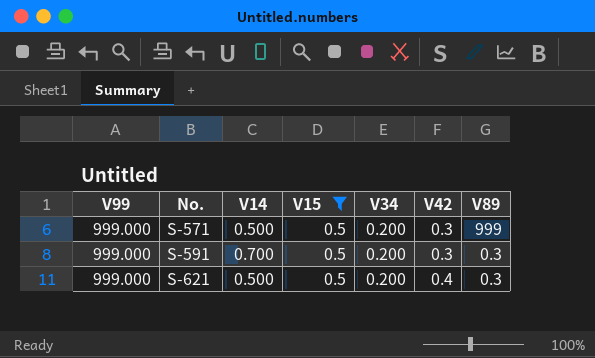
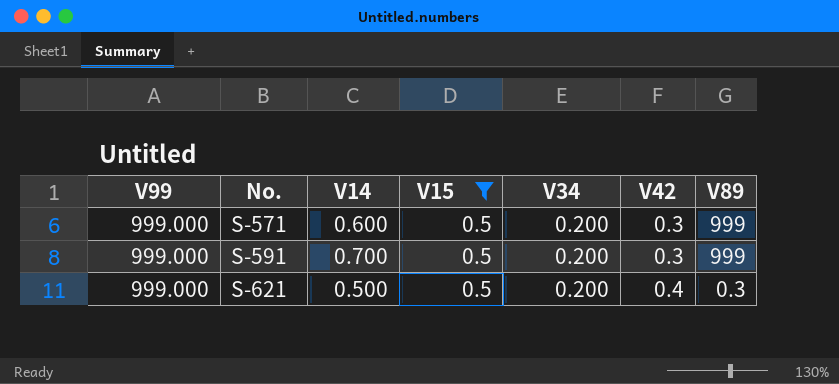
S-571 | V14: 0.500 -> 0.600
S-591 | V89: 0.3 -> 999

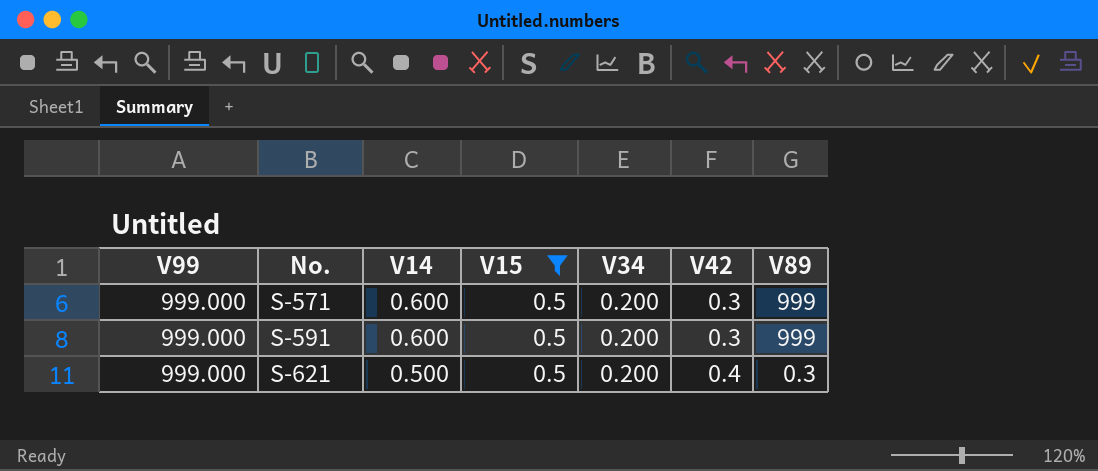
S-591 | V14: 0.700 -> 0.600

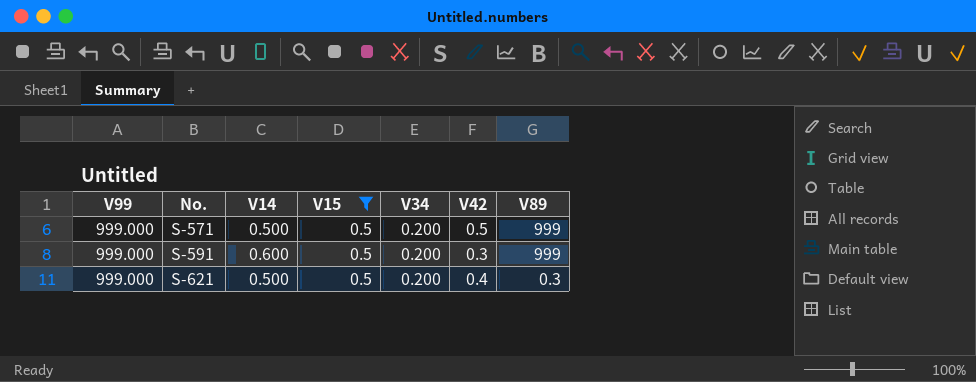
S-571 | V14: 0.600 -> 0.500
S-571 | V42: 0.3 -> 0.5

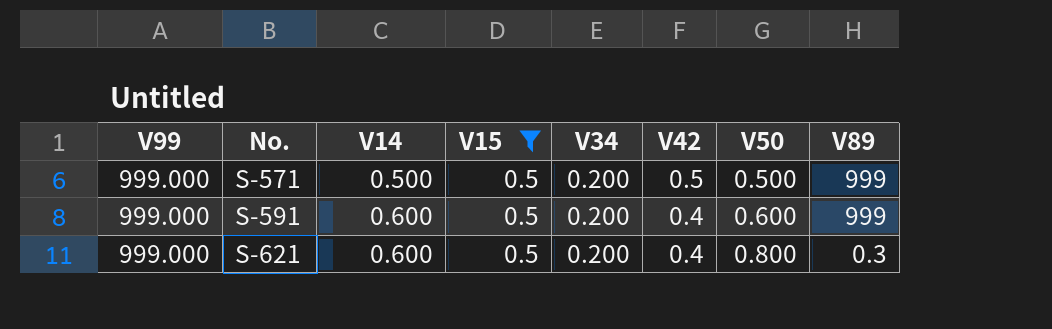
column V50 | position: none -> 7
S-591 | V42: 0.3 -> 0.4
S-621 | V14: 0.500 -> 0.600

